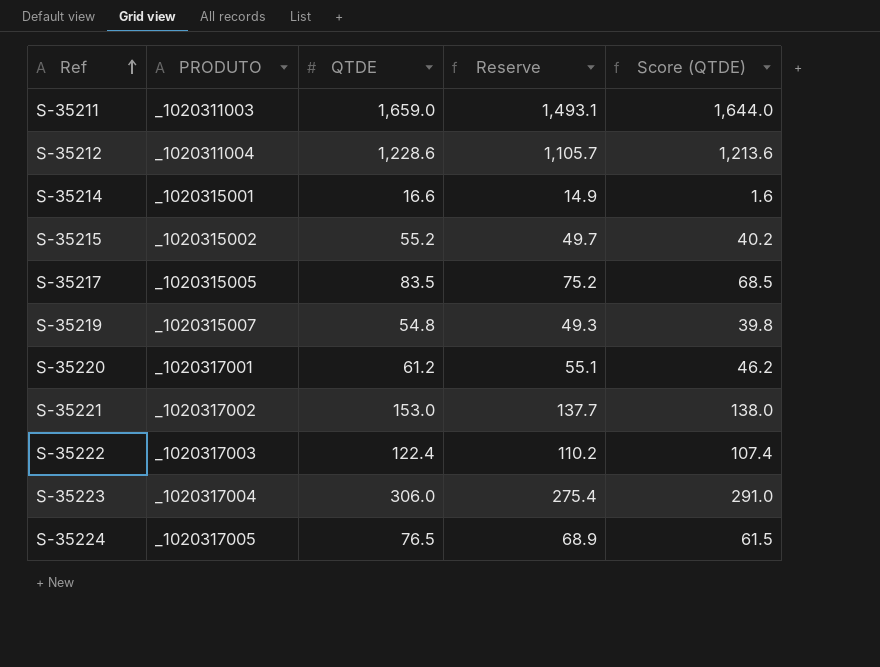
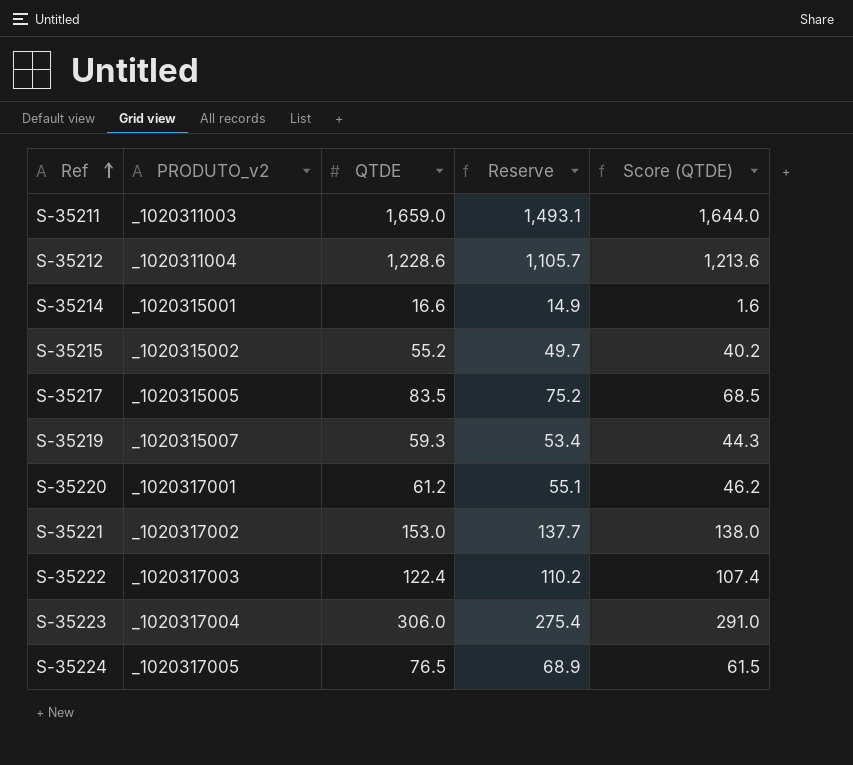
column name: PRODUTO -> PRODUTO_v2
S-35219 | QTDE: 54.8 -> 59.3
S-35219 | Reserve: 49.3 -> 53.4
S-35219 | Score (QTDE): 39.8 -> 44.3

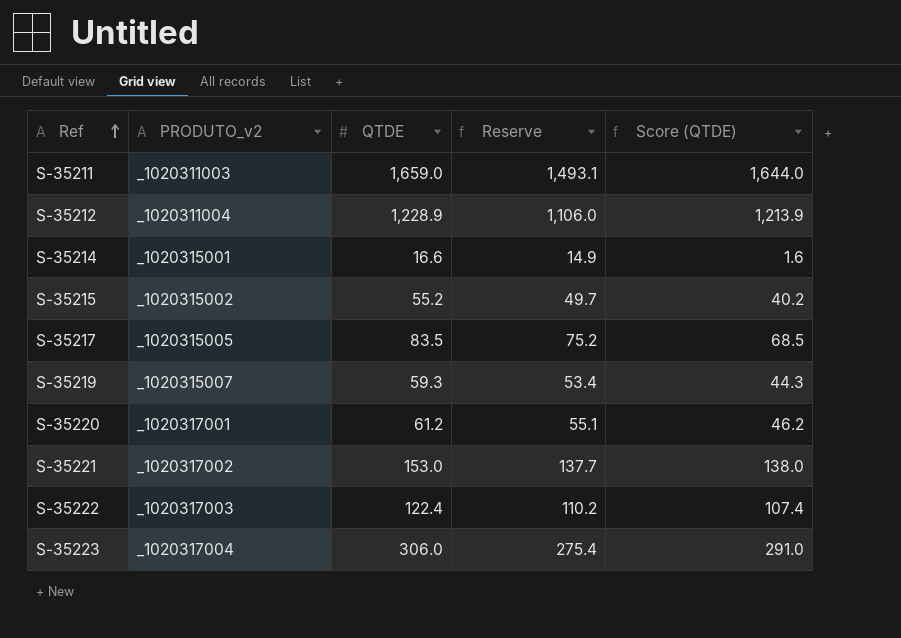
row S-35224: _1020317005 | 76.5 | 68.9 | 61.5 -> none
S-35212 | QTDE: 1,228.6 -> 1,228.9
S-35212 | Reserve: 1,105.7 -> 1,106.0
S-35212 | Score (QTDE): 1,213.6 -> 1,213.9

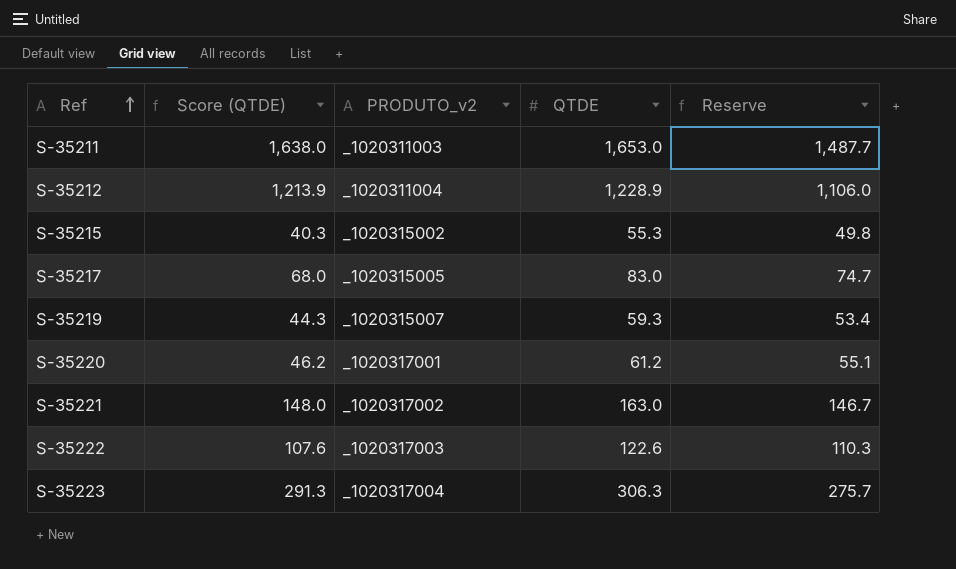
column Score (QTDE) | position: 5 -> 2
row S-35214: _1020315001 | 16.6 | 14.9 | 1.6 -> none
S-35211 | Score (QTDE): 1,644.0 -> 1,638.0
S-35211 | QTDE: 1,659.0 -> 1,653.0
S-35211 | Reserve: 1,493.1 -> 1,487.7
S-35215 | Score (QTDE): 40.2 -> 40.3
S-35215 | QTDE: 55.2 -> 55.3
S-35215 | Reserve: 49.7 -> 49.8
S-35217 | Score (QTDE): 68.5 -> 68.0
S-35217 | QTDE: 83.5 -> 83.0
S-35217 | Reserve: 75.2 -> 74.7
S-35221 | Score (QTDE): 138.0 -> 148.0
S-35221 | QTDE: 153.0 -> 163.0
S-35221 | Reserve: 137.7 -> 146.7
S-35222 | Score (QTDE): 107.4 -> 107.6
S-35222 | QTDE: 122.4 -> 122.6
S-35222 | Reserve: 110.2 -> 110.3
S-35223 | Score (QTDE): 291.0 -> 291.3
S-35223 | QTDE: 306.0 -> 306.3
S-35223 | Reserve: 275.4 -> 275.7

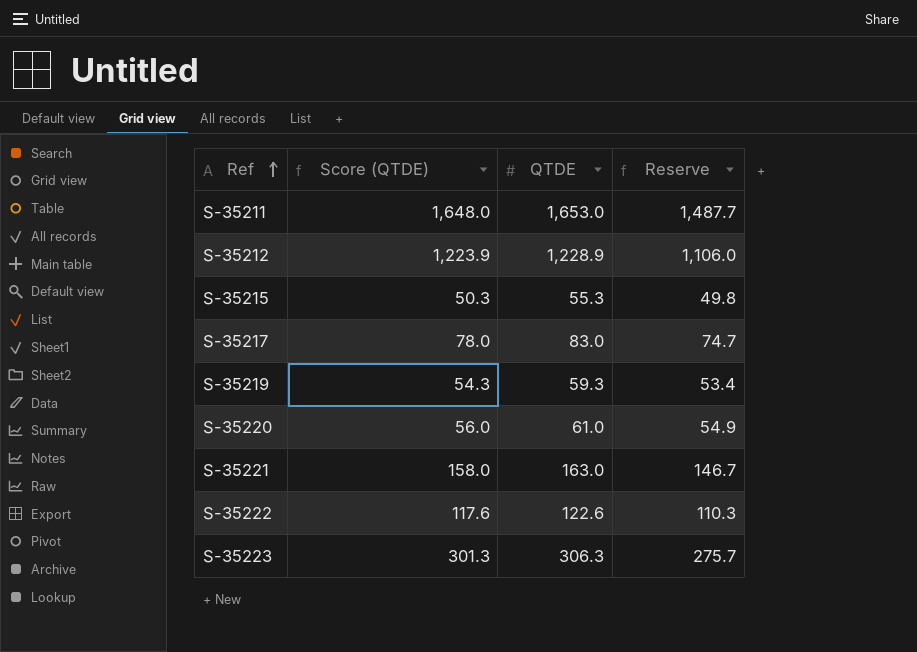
column PRODUTO_v2 | position: 3 -> none
column Score (QTDE) | formula: [QTDE] - 15 -> [QTDE] - 5
S-35220 | QTDE: 61.2 -> 61.0
S-35220 | Reserve: 55.1 -> 54.9

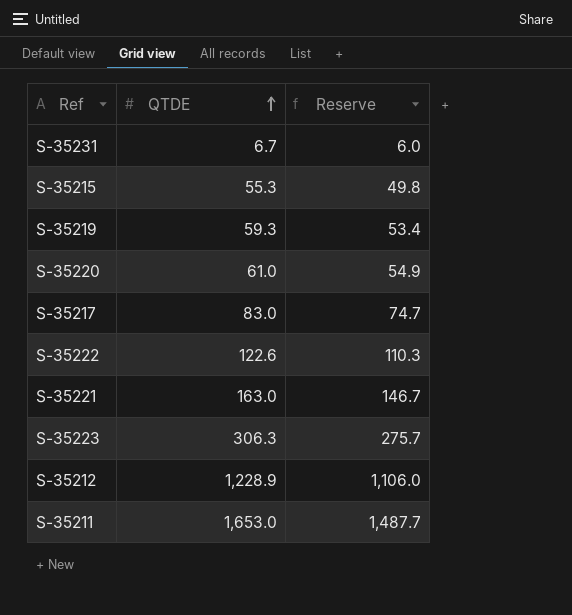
row order: Ref ascending -> QTDE ascending
column Score (QTDE) | formula: [QTDE] - 5 -> none
row S-35231: none -> 6.7 | 6.0

